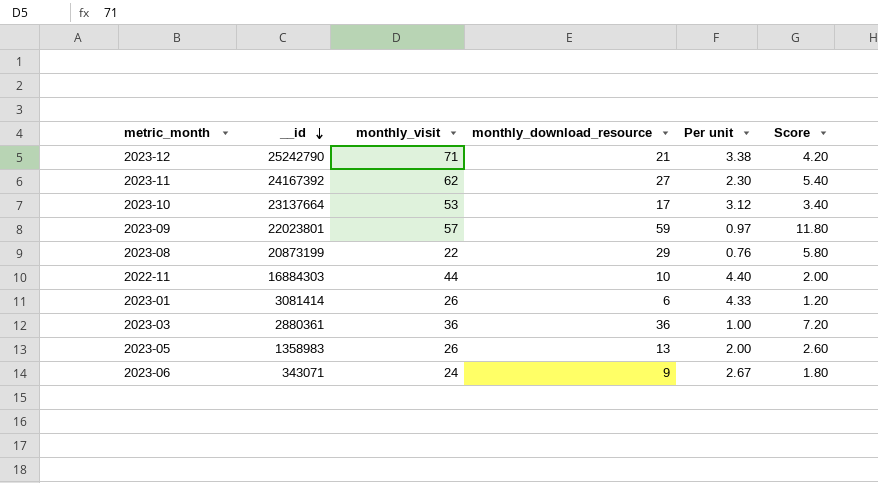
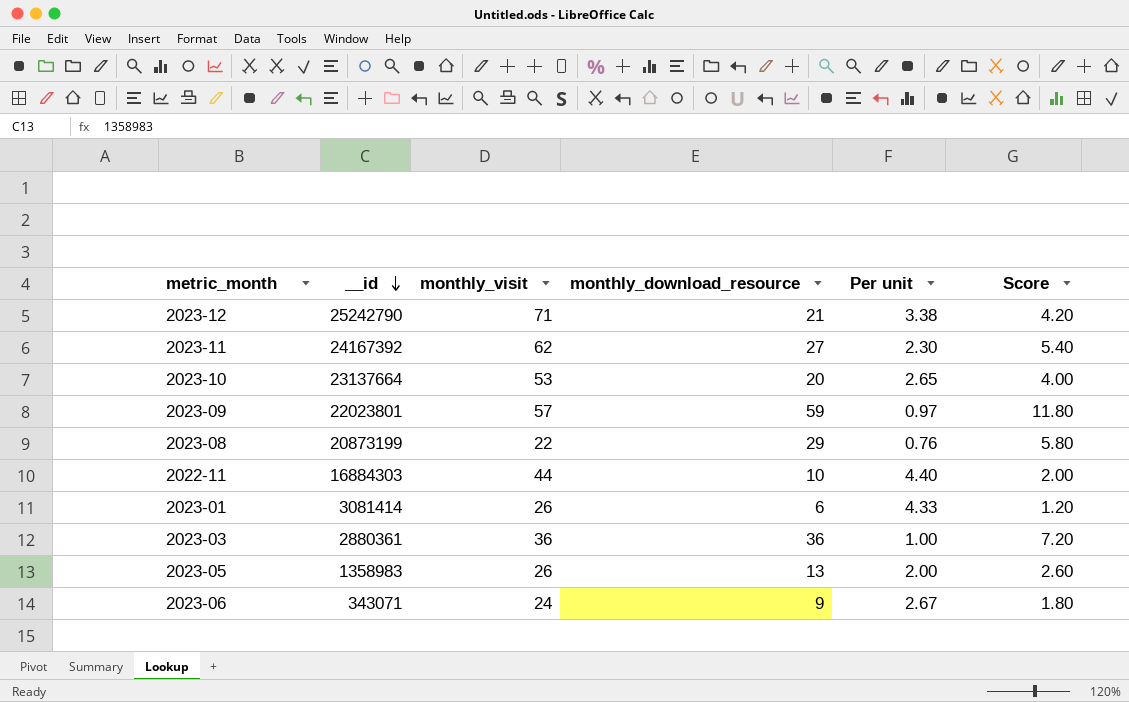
2023-10 | monthly_download_resource: 17 -> 20
2023-10 | Per unit: 3.12 -> 2.65
2023-10 | Score: 3.40 -> 4.00

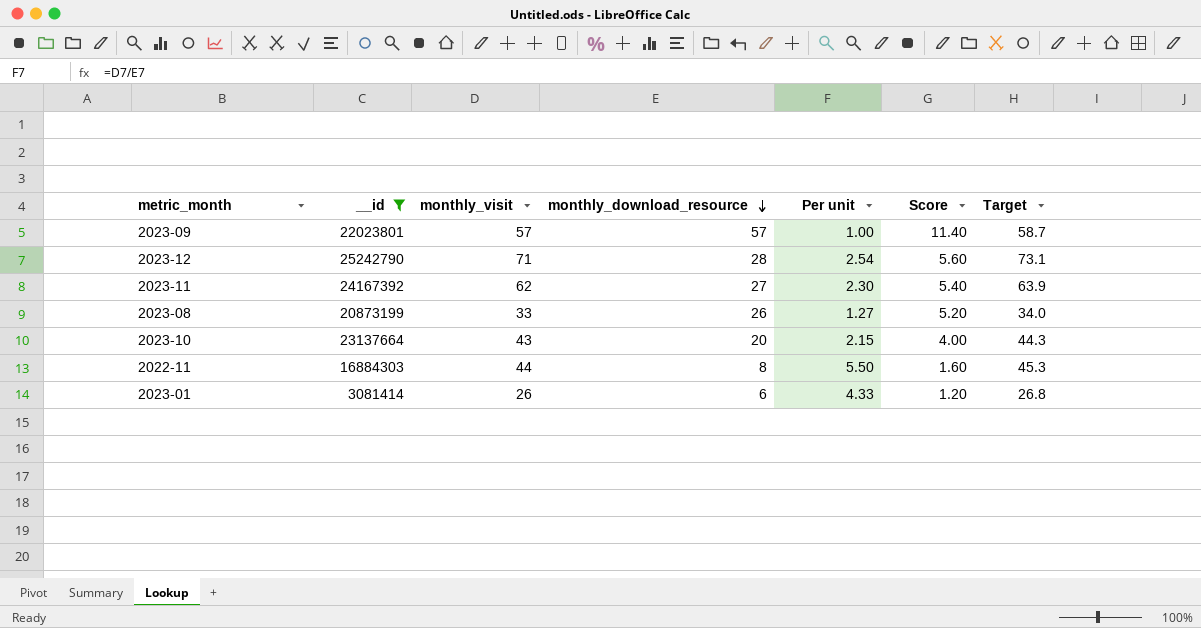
filter: none -> __id >= 3081414
row order: __id descending -> monthly_download_resource descending
column Target | formula: none -> [monthly_visit] * 1.03
2023-09 | monthly_download_resource: 59 -> 57
2023-09 | Per unit: 0.97 -> 1.00
2023-09 | Score: 11.80 -> 11.40
2023-12 | monthly_download_resource: 21 -> 28
2023-12 | Per unit: 3.38 -> 2.54
2023-12 | Score: 4.20 -> 5.60
2023-08 | monthly_visit: 22 -> 33
2023-08 | monthly_download_resource: 29 -> 26
2023-08 | Per unit: 0.76 -> 1.27
2023-08 | Score: 5.80 -> 5.20
2023-10 | monthly_visit: 53 -> 43
2023-10 | Per unit: 2.65 -> 2.15
2022-11 | monthly_download_resource: 10 -> 8
2022-11 | Per unit: 4.40 -> 5.50
2022-11 | Score: 2.00 -> 1.60

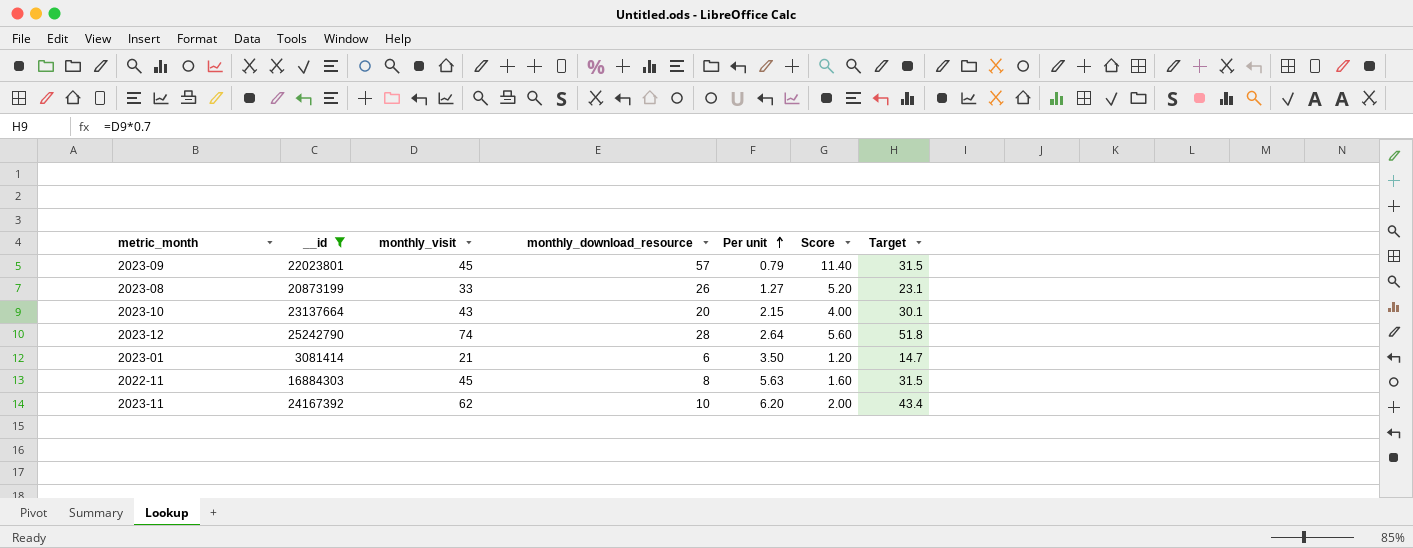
row order: monthly_download_resource descending -> Per unit ascending
column Target | formula: [monthly_visit] * 1.03 -> [monthly_visit] * 0.7
2023-09 | monthly_visit: 57 -> 45
2023-09 | Per unit: 1.00 -> 0.79
2023-12 | monthly_visit: 71 -> 74
2023-12 | Per unit: 2.54 -> 2.64
2023-01 | monthly_visit: 26 -> 21
2023-01 | Per unit: 4.33 -> 3.50
2022-11 | monthly_visit: 44 -> 45
2022-11 | Per unit: 5.50 -> 5.63
2023-11 | monthly_download_resource: 27 -> 10
2023-11 | Per unit: 2.30 -> 6.20
2023-11 | Score: 5.40 -> 2.00

